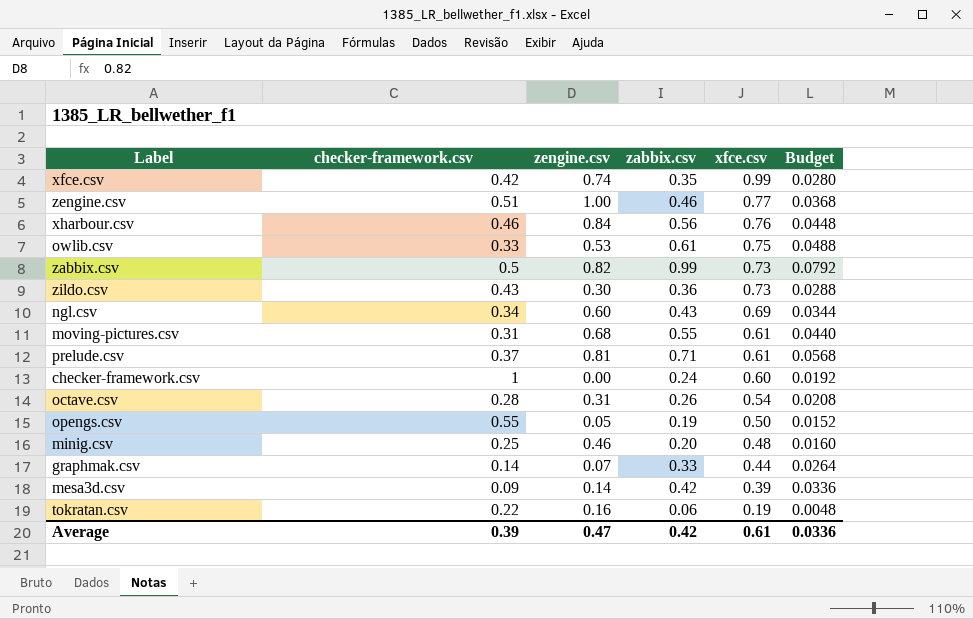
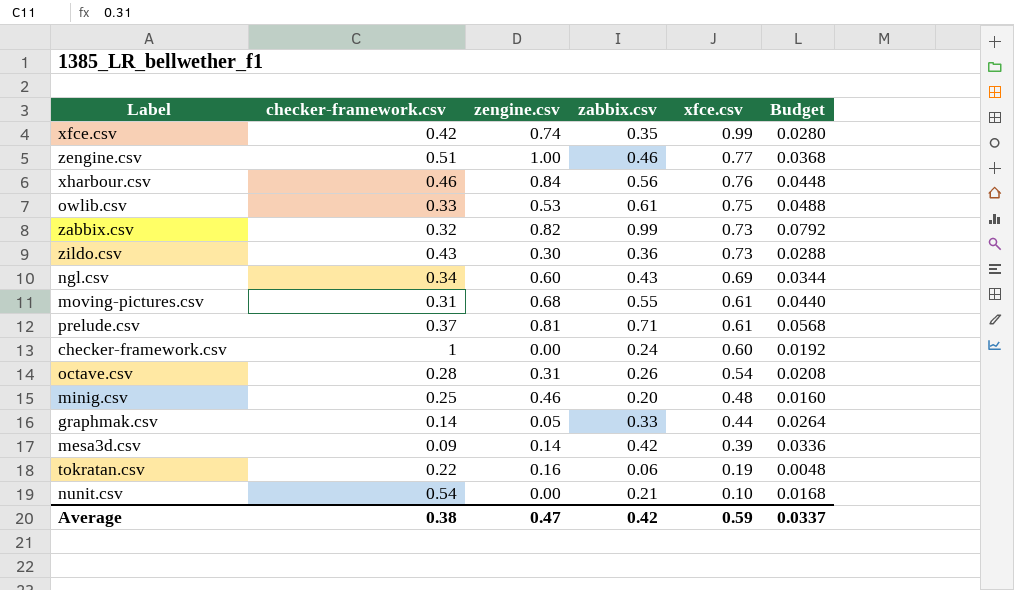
row opengs.csv: 0.55 | 0.05 | 0.19 | 0.50 | 0.0152 -> none
zabbix.csv | checker-framework.csv: 0.5 -> 0.32
graphmak.csv | zengine.csv: 0.07 -> 0.05
row nunit.csv: none -> 0.54 | 0.00 | 0.21 | 0.10 | 0.0168
Average | checker-framework.csv: 0.39 -> 0.38
Average | xfce.csv: 0.61 -> 0.59
Average | Budget: 0.0336 -> 0.0337

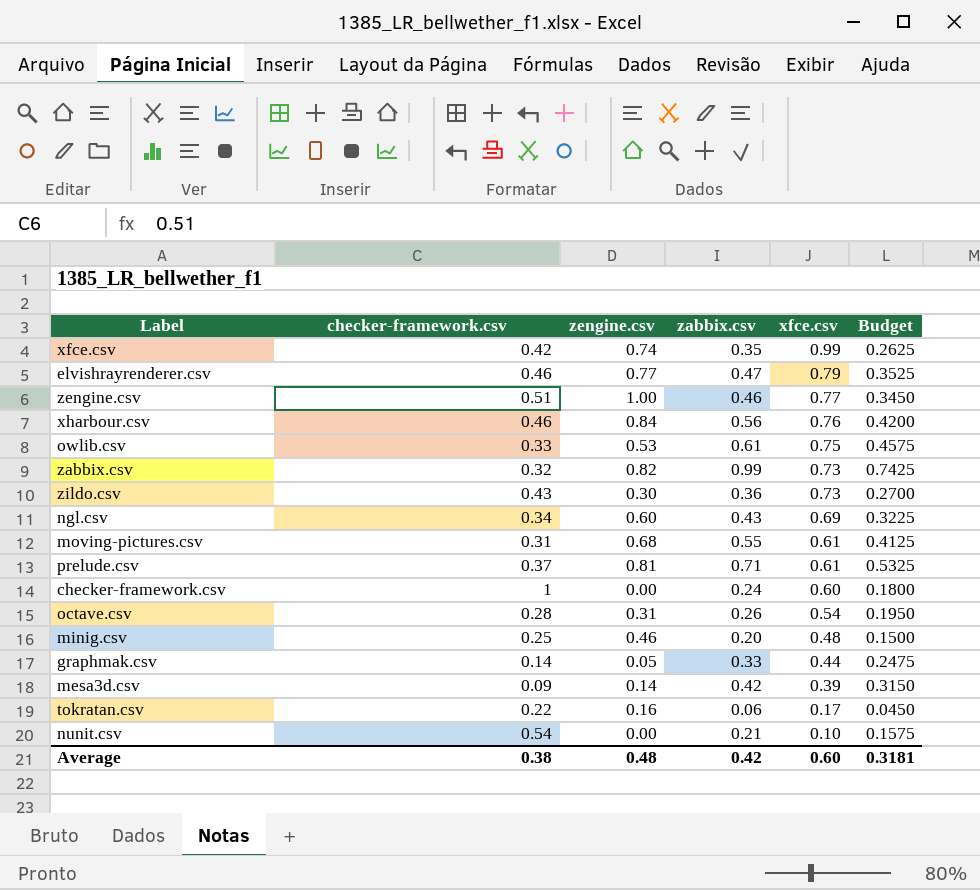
column Budget | formula: [zabbix.csv] * 0.08 -> [zabbix.csv] * 0.75
row elvishrayrenderer.csv: none -> 0.46 | 0.77 | 0.47 | 0.79 | 0.3525
tokratan.csv | xfce.csv: 0.19 -> 0.17
Average | zengine.csv: 0.47 -> 0.48
Average | xfce.csv: 0.59 -> 0.60
Average | Budget: 0.0337 -> 0.3181

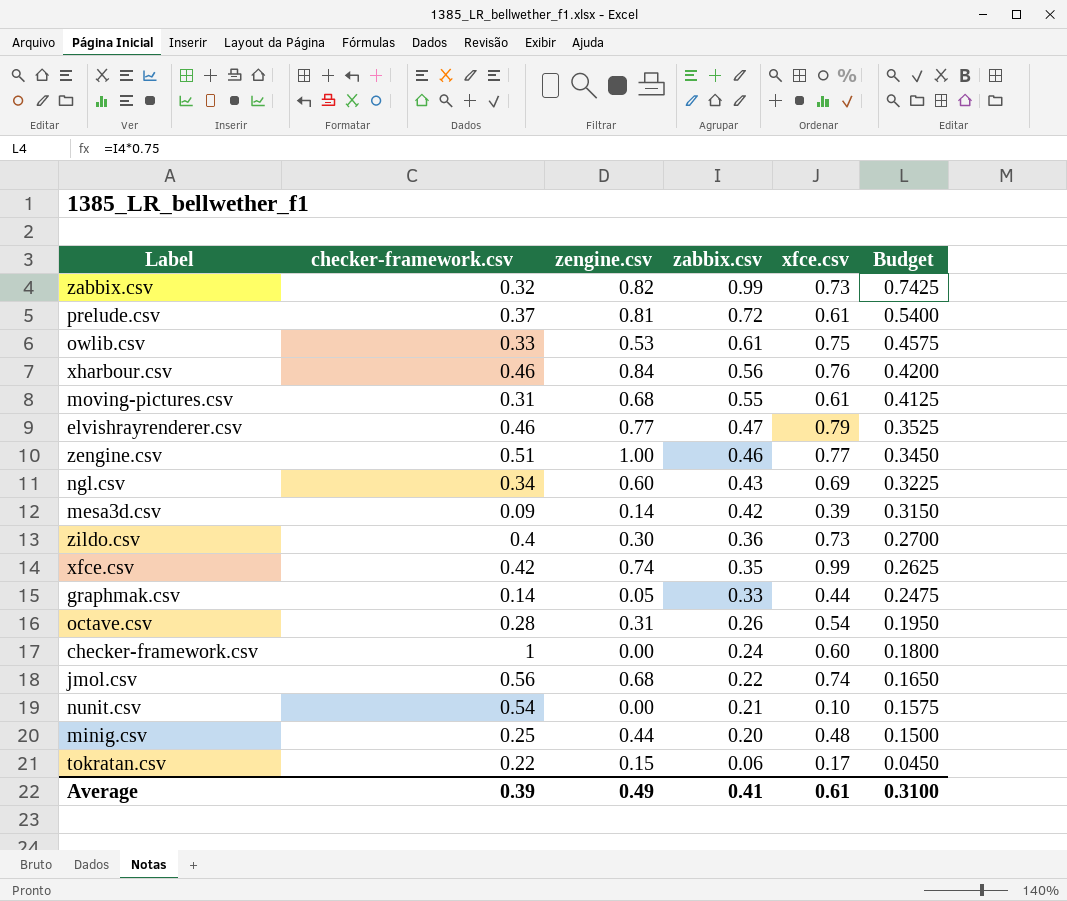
row order: xfce.csv descending -> zabbix.csv descending
prelude.csv | zabbix.csv: 0.71 -> 0.72
prelude.csv | Budget: 0.5325 -> 0.5400
zildo.csv | checker-framework.csv: 0.43 -> 0.4
row jmol.csv: none -> 0.56 | 0.68 | 0.22 | 0.74 | 0.1650
minig.csv | zengine.csv: 0.46 -> 0.44
tokratan.csv | zengine.csv: 0.16 -> 0.15
Average | checker-framework.csv: 0.38 -> 0.39
Average | zengine.csv: 0.48 -> 0.49
Average | zabbix.csv: 0.42 -> 0.41
Average | xfce.csv: 0.60 -> 0.61
Average | Budget: 0.3181 -> 0.3100

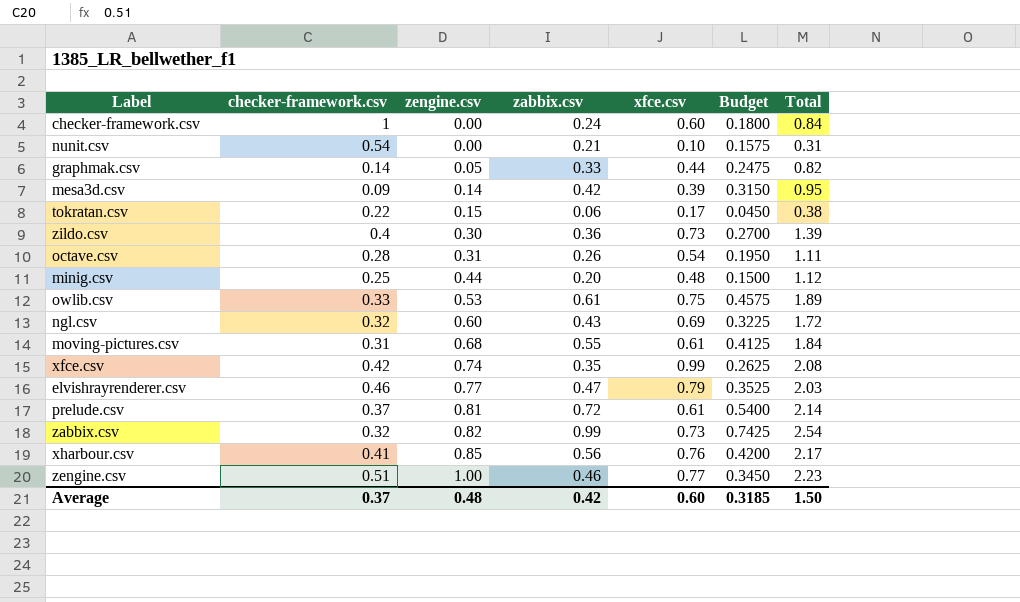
row order: zabbix.csv descending -> zengine.csv ascending
column Total | formula: none -> [zengine.csv] + [zabbix.csv] + [xfce.csv]
row jmol.csv: 0.56 | 0.68 | 0.22 | 0.74 | 0.1650 -> none
ngl.csv | checker-framework.csv: 0.34 -> 0.32
xharbour.csv | checker-framework.csv: 0.46 -> 0.41
xharbour.csv | zengine.csv: 0.84 -> 0.85
Average | checker-framework.csv: 0.39 -> 0.37
Average | zengine.csv: 0.49 -> 0.48
Average | zabbix.csv: 0.41 -> 0.42
Average | xfce.csv: 0.61 -> 0.60
Average | Budget: 0.3100 -> 0.3185

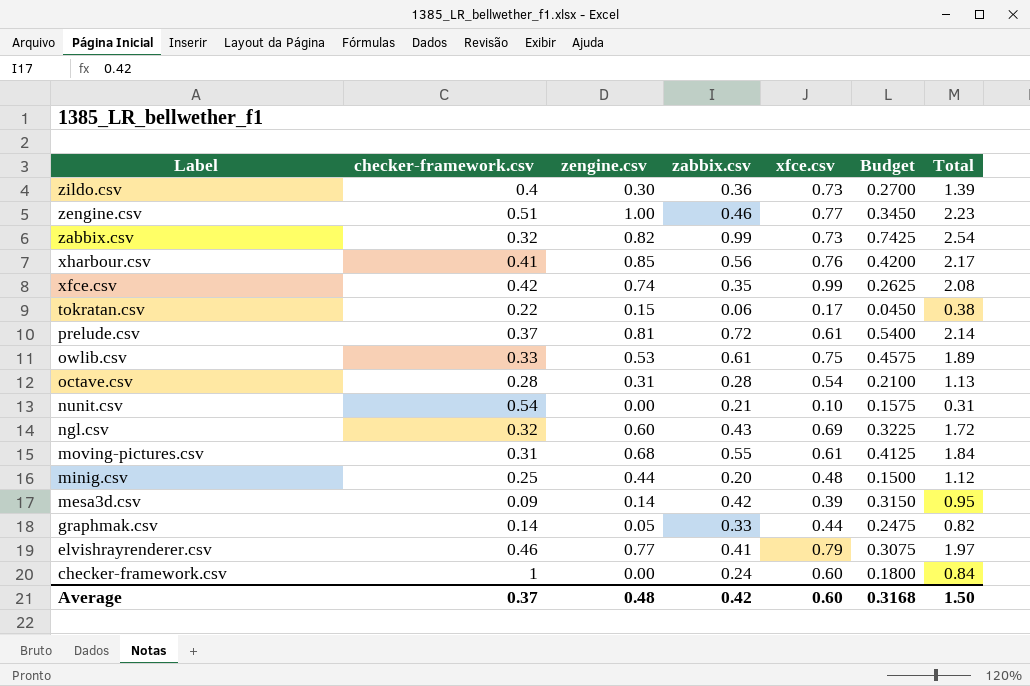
row order: zengine.csv ascending -> Label descending
octave.csv | zabbix.csv: 0.26 -> 0.28
octave.csv | Budget: 0.1950 -> 0.2100
octave.csv | Total: 1.11 -> 1.13
elvishrayrenderer.csv | zabbix.csv: 0.47 -> 0.41
elvishrayrenderer.csv | Budget: 0.3525 -> 0.3075
elvishrayrenderer.csv | Total: 2.03 -> 1.97
Average | Budget: 0.3185 -> 0.3168

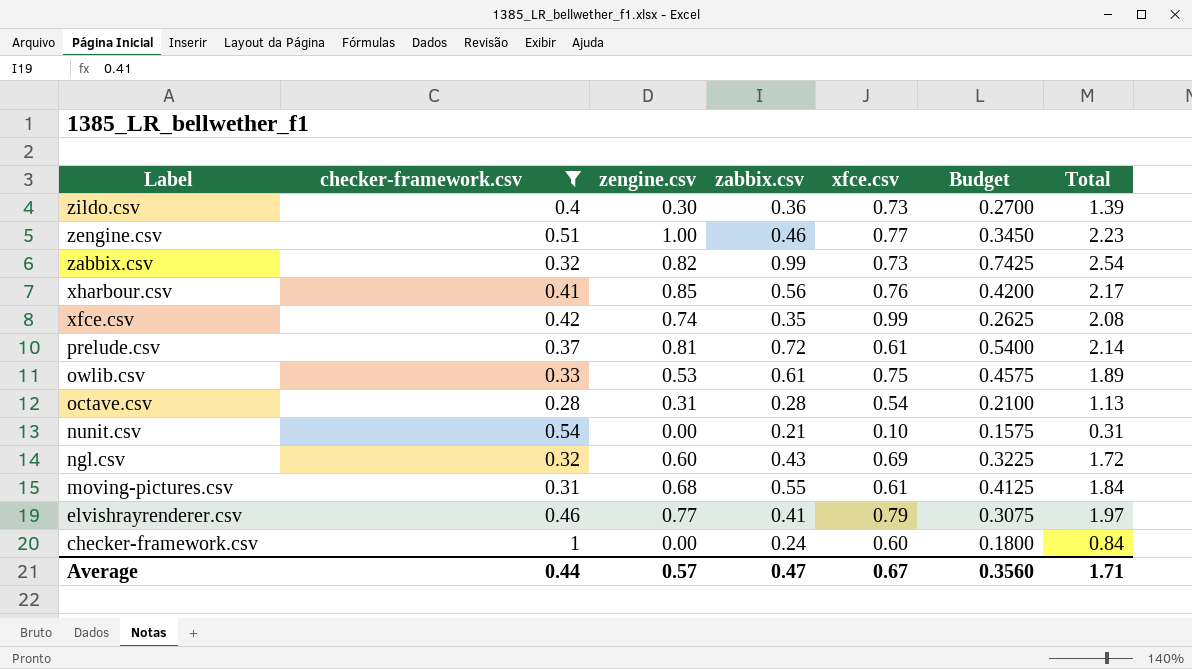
filter: none -> checker-framework.csv >= 0.28
Average | checker-framework.csv: 0.37 -> 0.44
Average | zengine.csv: 0.48 -> 0.57
Average | zabbix.csv: 0.42 -> 0.47
Average | xfce.csv: 0.60 -> 0.67
Average | Budget: 0.3168 -> 0.3560
Average | Total: 1.50 -> 1.71

